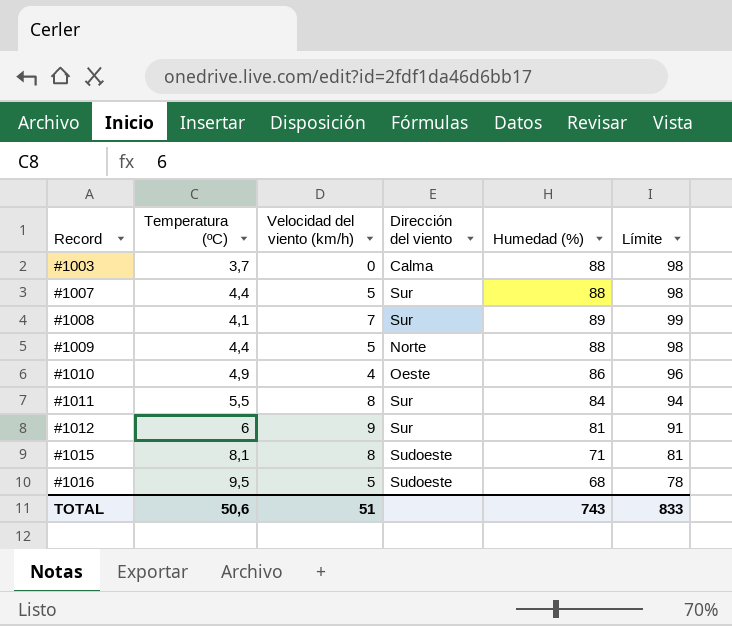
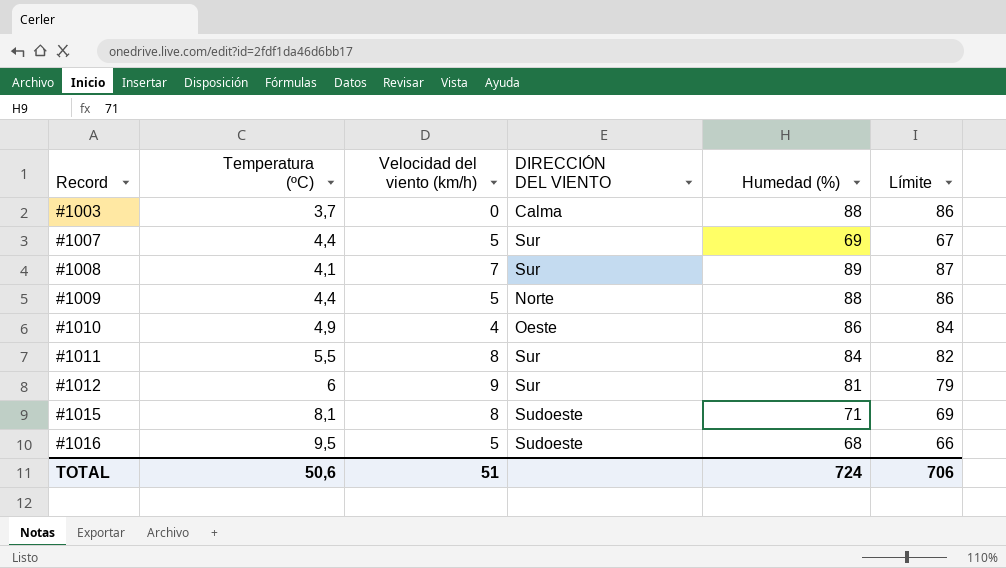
column name: Dirección del viento -> DIRECCIÓN DEL VIENTO
column Límite | formula: [Humedad (%)] + 10 -> [Humedad (%)] - 2
#1007 | Humedad (%): 88 -> 69
TOTAL | Humedad (%): 743 -> 724
TOTAL | Límite: 833 -> 706

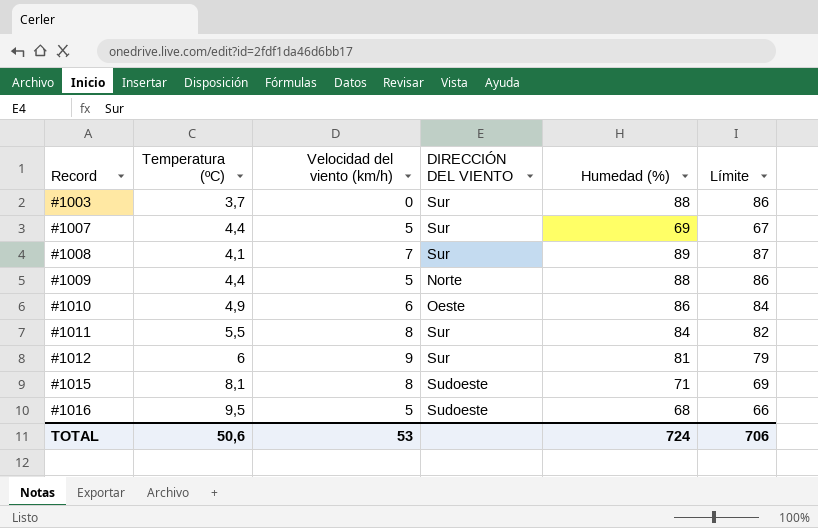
#1003 | DIRECCIÓN DEL VIENTO: Calma -> Sur
#1010 | Velocidad del viento (km/h): 4 -> 6
TOTAL | Velocidad del viento (km/h): 51 -> 53

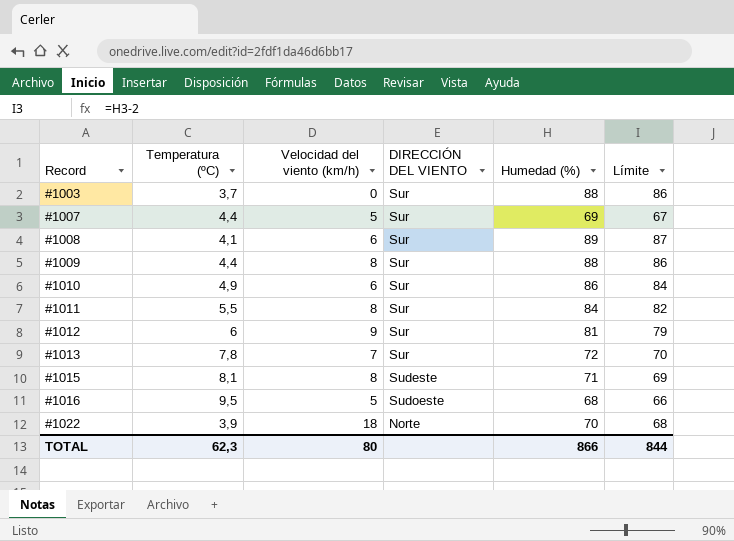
#1008 | Velocidad del viento (km/h): 7 -> 6
#1009 | Velocidad del viento (km/h): 5 -> 8
#1009 | DIRECCIÓN DEL VIENTO: Norte -> Sur
#1010 | DIRECCIÓN DEL VIENTO: Oeste -> Sur
row #1013: none -> 7,8 | 7 | Sur | 72 | 70
#1015 | DIRECCIÓN DEL VIENTO: Sudoeste -> Sudeste
row #1022: none -> 3,9 | 18 | Norte | 70 | 68
TOTAL | Temperatura (ºC): 50,6 -> 62,3
TOTAL | Velocidad del viento (km/h): 53 -> 80
TOTAL | Humedad (%): 724 -> 866
TOTAL | Límite: 706 -> 844

